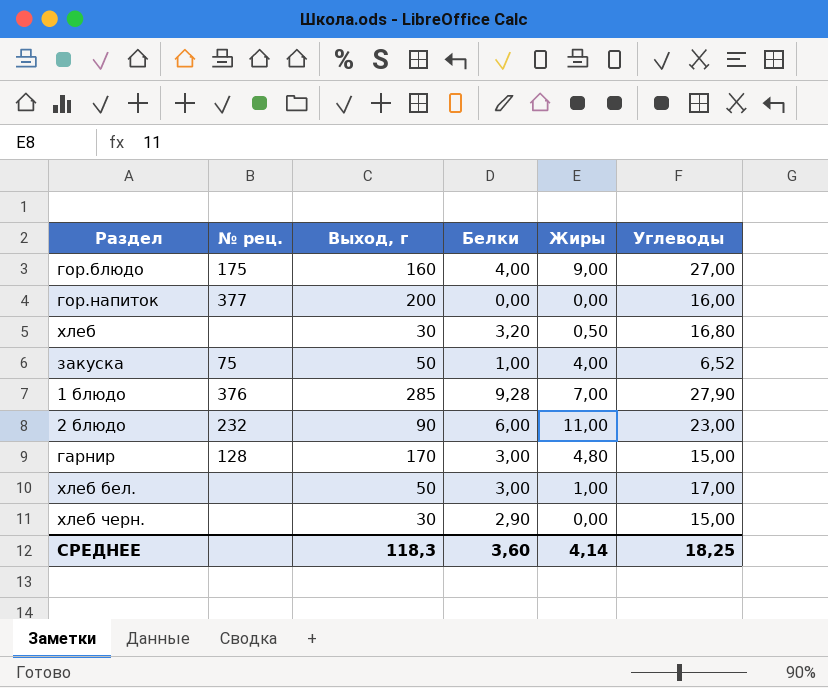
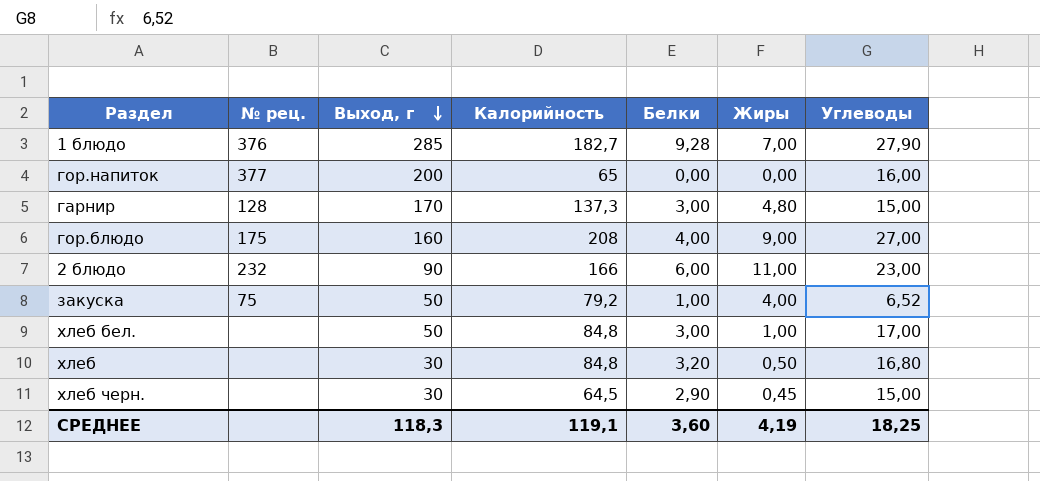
row order: none -> Выход, г descending
column Калорийность | position: none -> 4
хлеб черн. | Жиры: 0,00 -> 0,45
СРЕДНЕЕ | Жиры: 4,14 -> 4,19

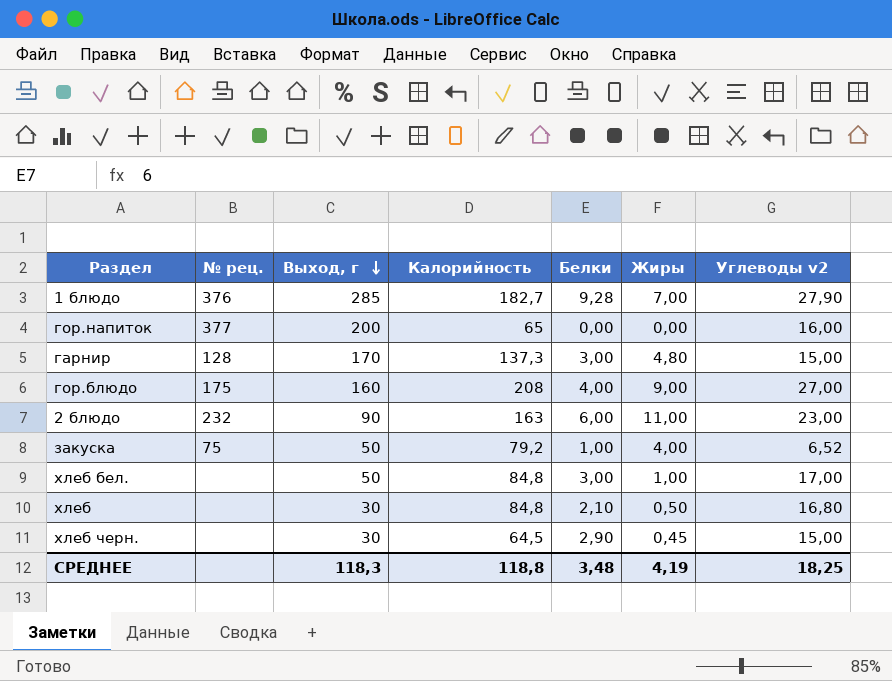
column name: Углеводы -> Углеводы v2
2 блюдо | Калорийность: 166 -> 163
хлеб | Белки: 3,20 -> 2,10
СРЕДНЕЕ | Калорийность: 119,1 -> 118,8
СРЕДНЕЕ | Белки: 3,60 -> 3,48

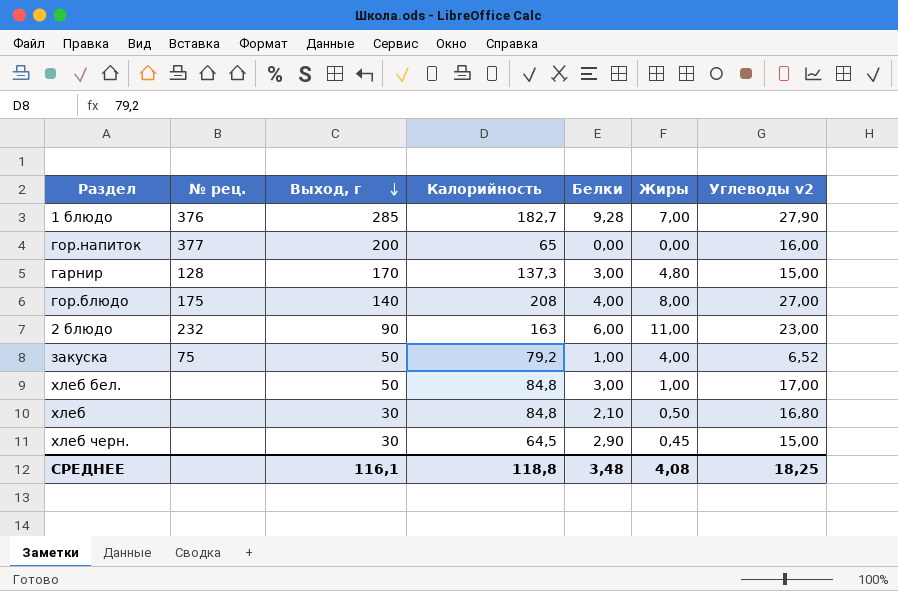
гор.блюдо | Выход, г: 160 -> 140
гор.блюдо | Жиры: 9,00 -> 8,00
СРЕДНЕЕ | Выход, г: 118,3 -> 116,1
СРЕДНЕЕ | Жиры: 4,19 -> 4,08

